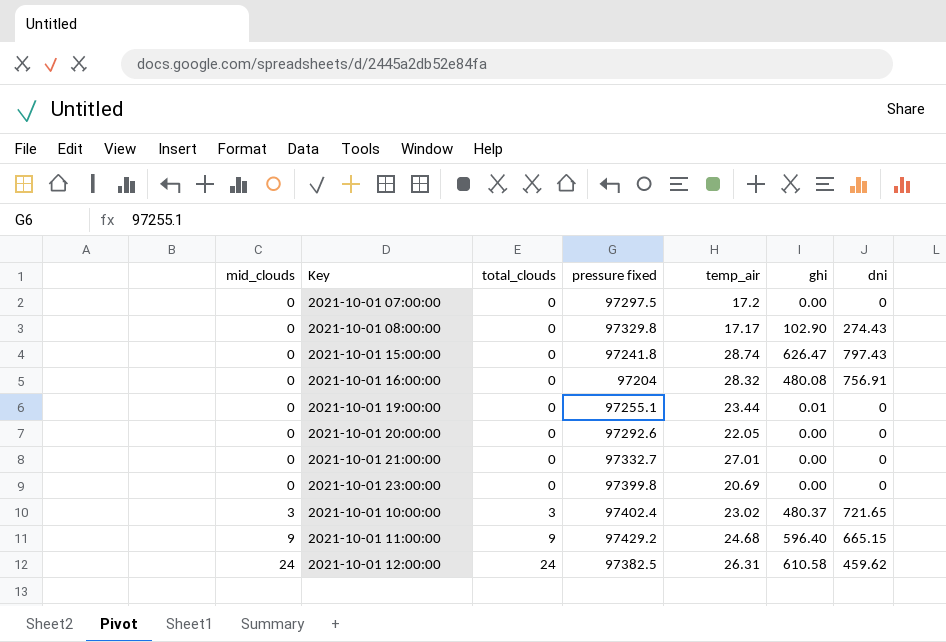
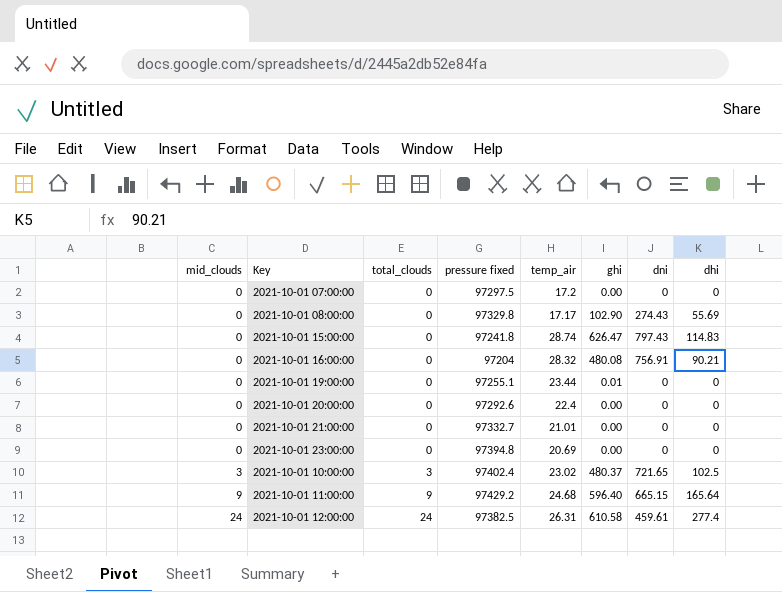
column dhi | position: none -> 8
2021-10-01 20:00:00 | temp_air: 22.05 -> 22.4
2021-10-01 21:00:00 | temp_air: 27.01 -> 21.01
2021-10-01 23:00:00 | pressure fixed: 97399.8 -> 97394.8
2021-10-01 12:00:00 | dni: 459.62 -> 459.61

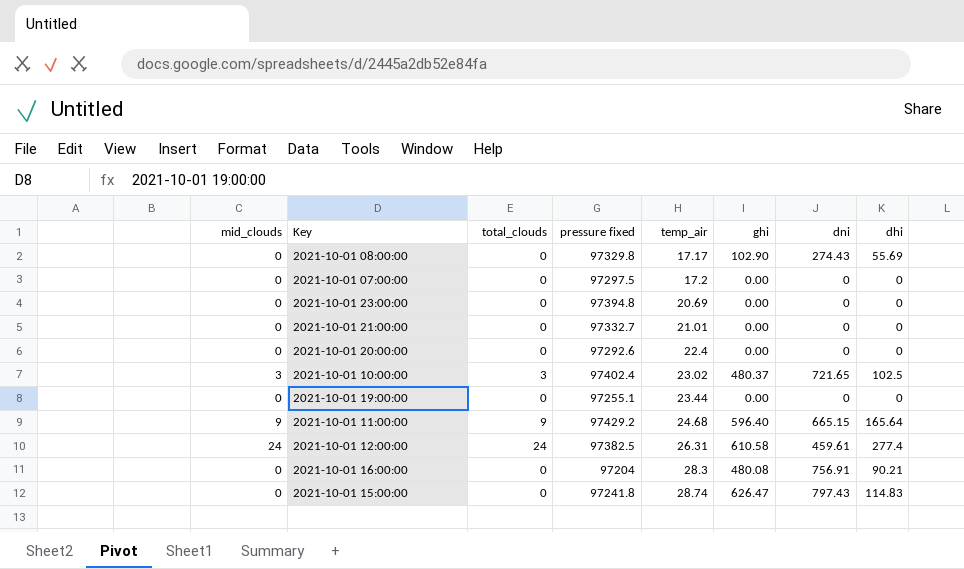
row order: mid_clouds ascending -> temp_air ascending
2021-10-01 19:00:00 | ghi: 0.01 -> 0.00
2021-10-01 16:00:00 | temp_air: 28.32 -> 28.3

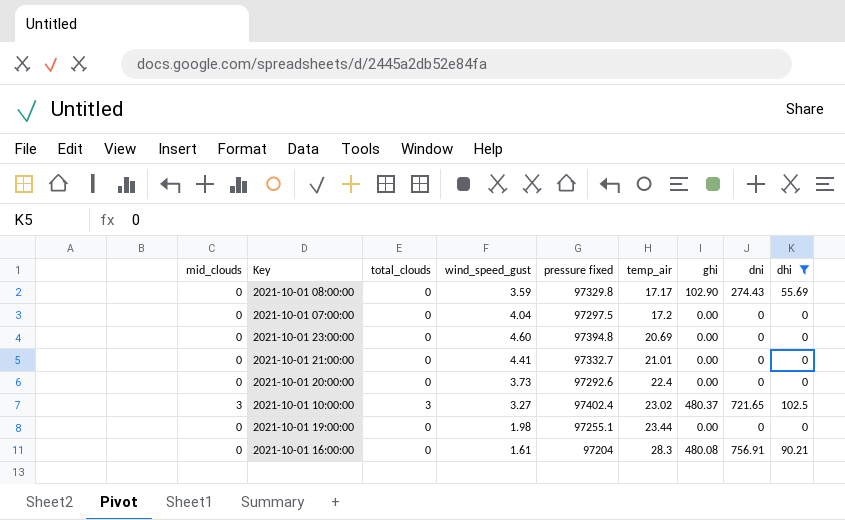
filter: none -> dhi <= 102.5
column wind_speed_gust | position: none -> 4

